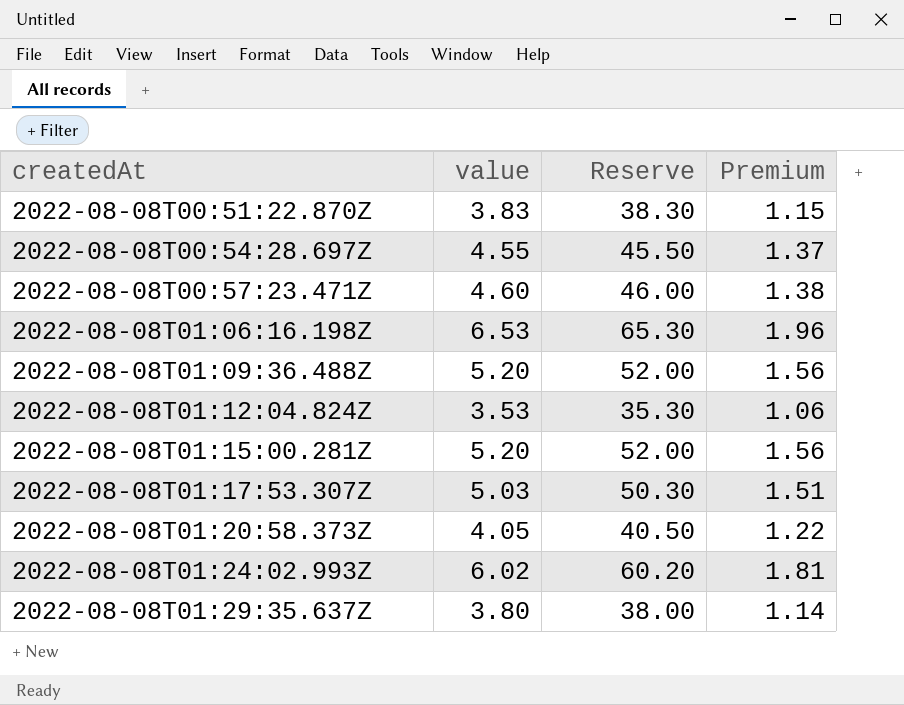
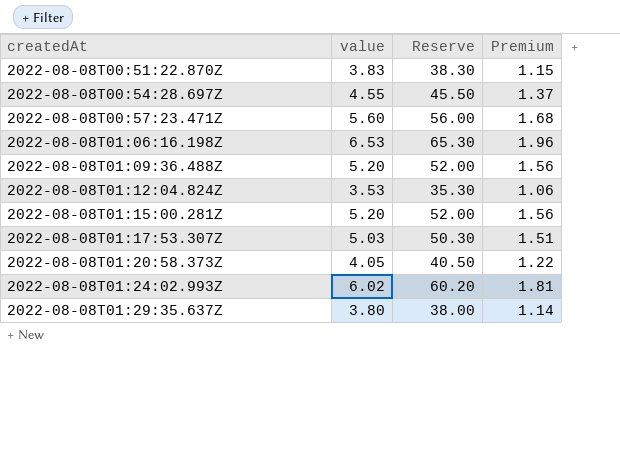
2022-08-08T00:57:23.471Z | value: 4.60 -> 5.60
2022-08-08T00:57:23.471Z | Reserve: 46.00 -> 56.00
2022-08-08T00:57:23.471Z | Premium: 1.38 -> 1.68

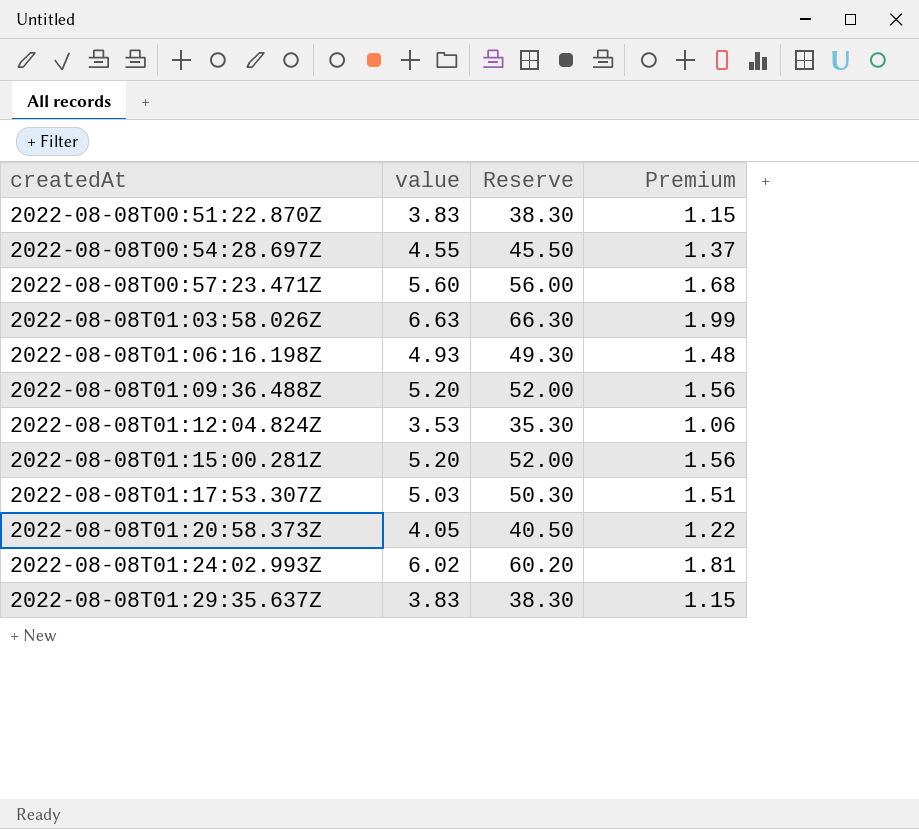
row 2022-08-08T01:03:58.026Z: none -> 6.63 | 66.30 | 1.99
2022-08-08T01:06:16.198Z | value: 6.53 -> 4.93
2022-08-08T01:06:16.198Z | Reserve: 65.30 -> 49.30
2022-08-08T01:06:16.198Z | Premium: 1.96 -> 1.48
2022-08-08T01:29:35.637Z | value: 3.80 -> 3.83
2022-08-08T01:29:35.637Z | Reserve: 38.00 -> 38.30
2022-08-08T01:29:35.637Z | Premium: 1.14 -> 1.15

